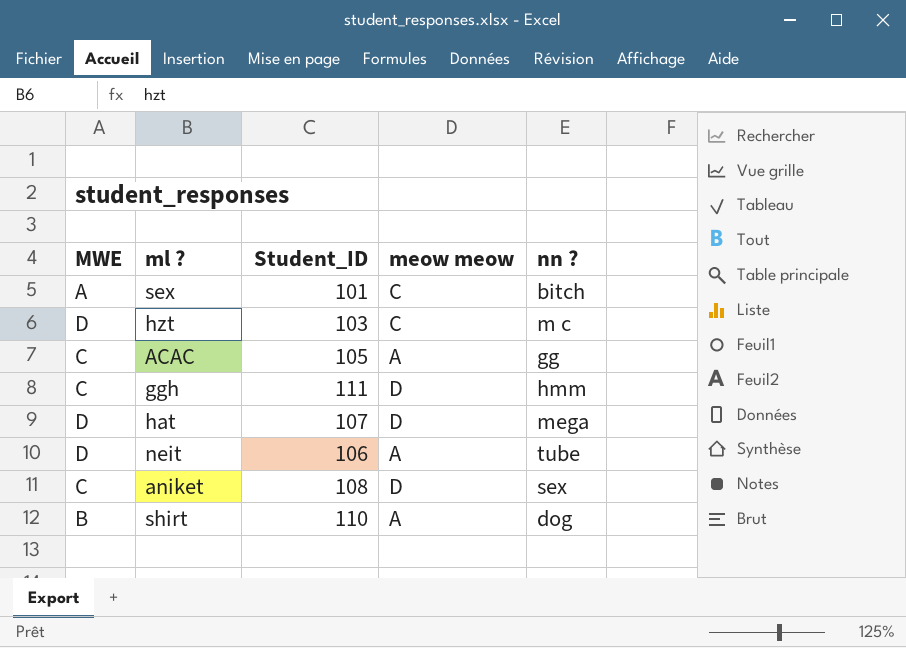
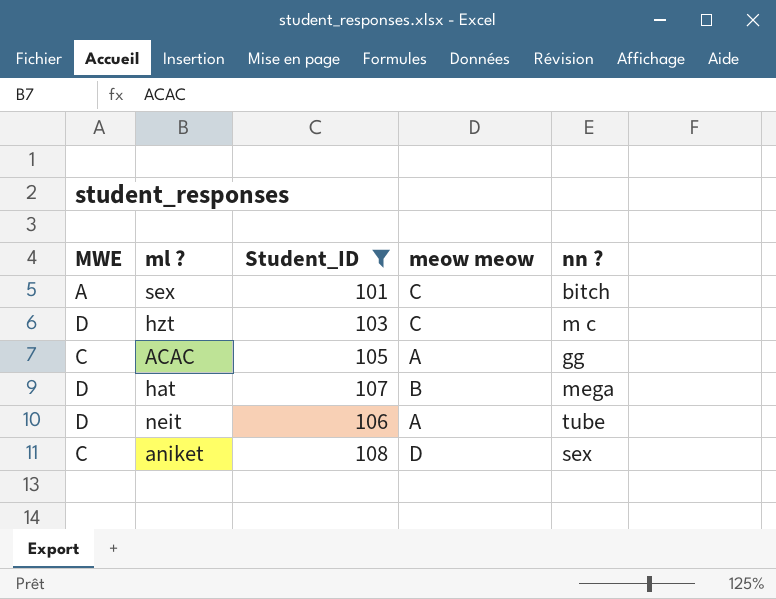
filter: none -> Student_ID <= 108
hat | meow meow: D -> B

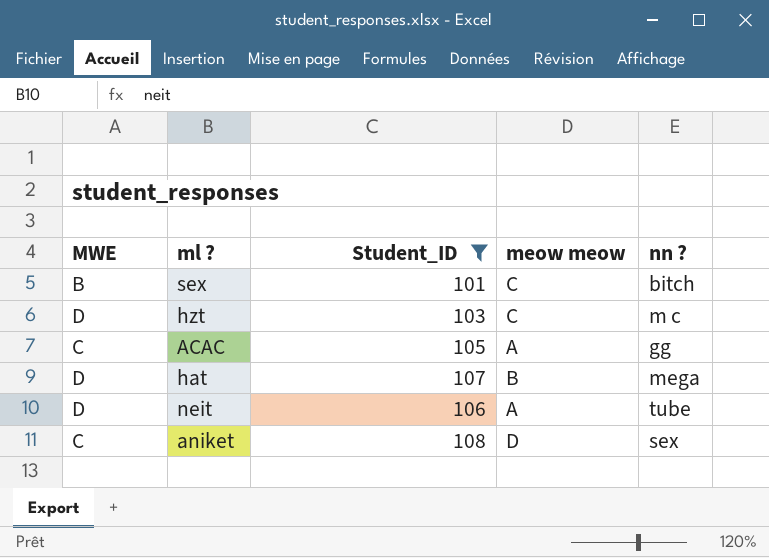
sex | MWE: A -> B

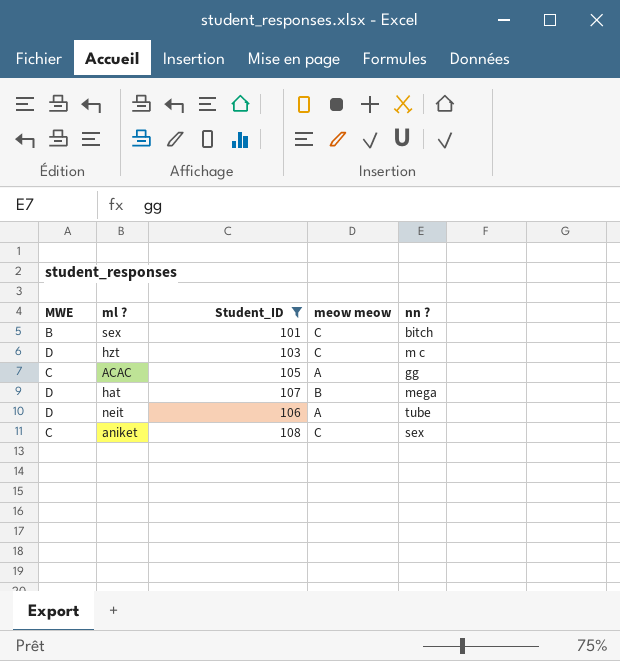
aniket | meow meow: D -> C

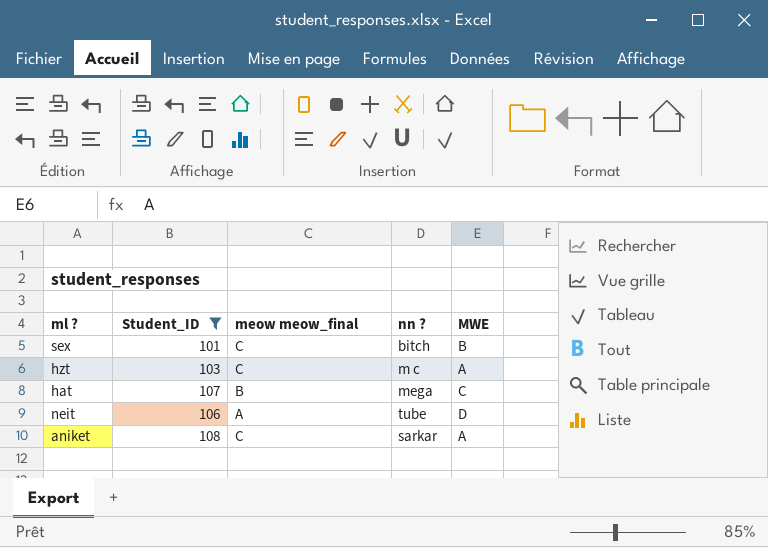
column name: meow meow -> meow meow_final
column MWE | position: 1 -> 5
row ACAC: C | 105 | A | gg -> none
hzt | MWE: D -> A
hat | MWE: D -> C
aniket | nn ?: sex -> sarkar
aniket | MWE: C -> A

